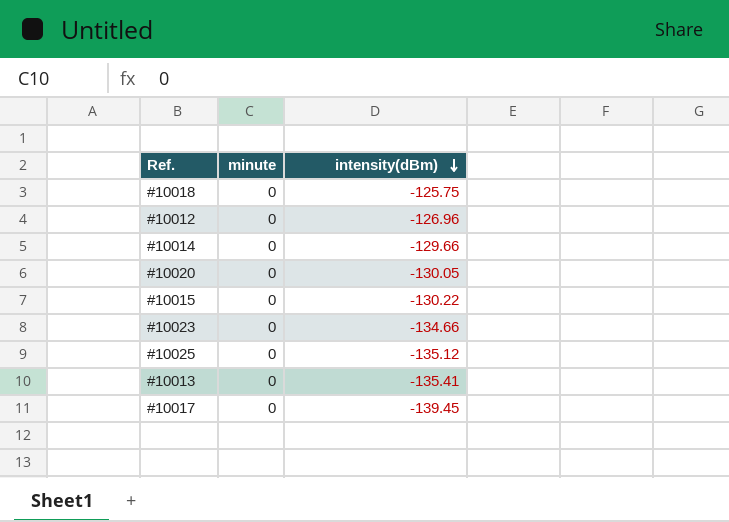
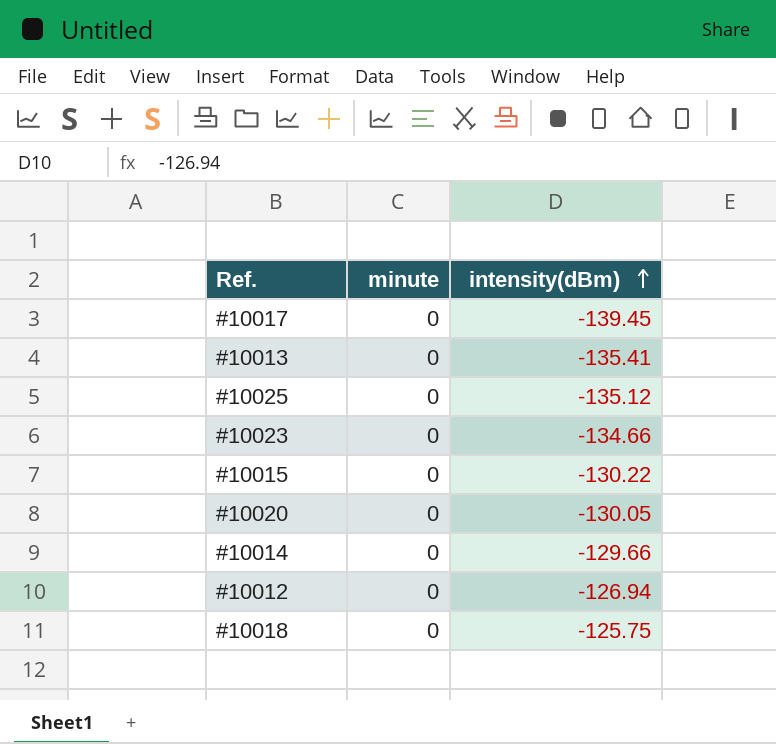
row order: intensity(dBm) descending -> intensity(dBm) ascending
#10012 | intensity(dBm): -126.96 -> -126.94

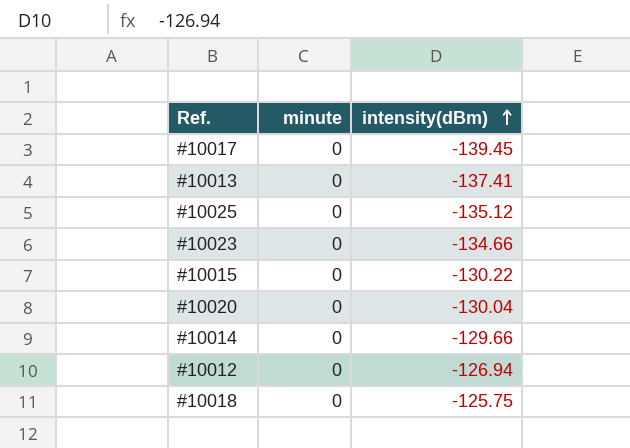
#10013 | intensity(dBm): -135.41 -> -137.41
#10020 | intensity(dBm): -130.05 -> -130.04

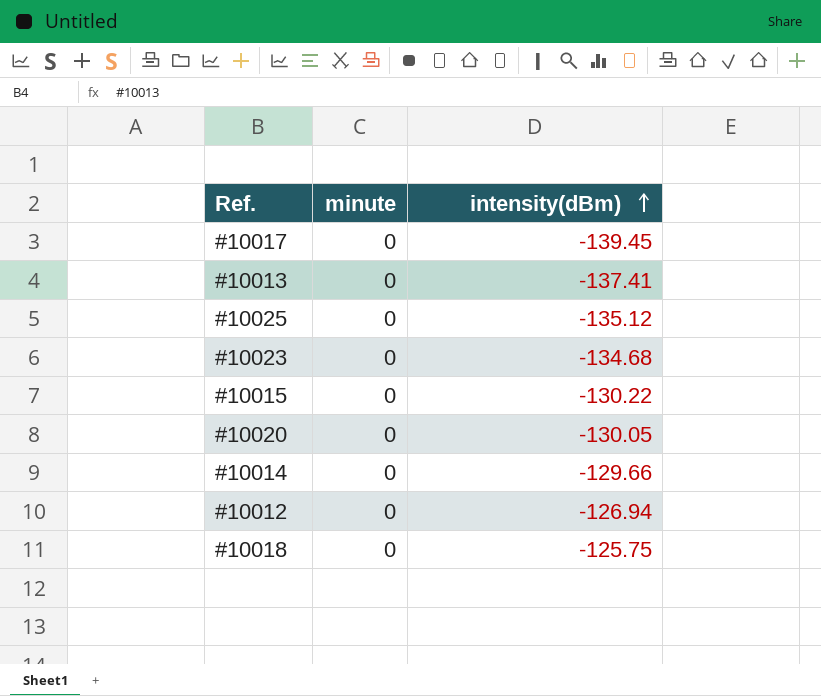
#10023 | intensity(dBm): -134.66 -> -134.68
#10020 | intensity(dBm): -130.04 -> -130.05

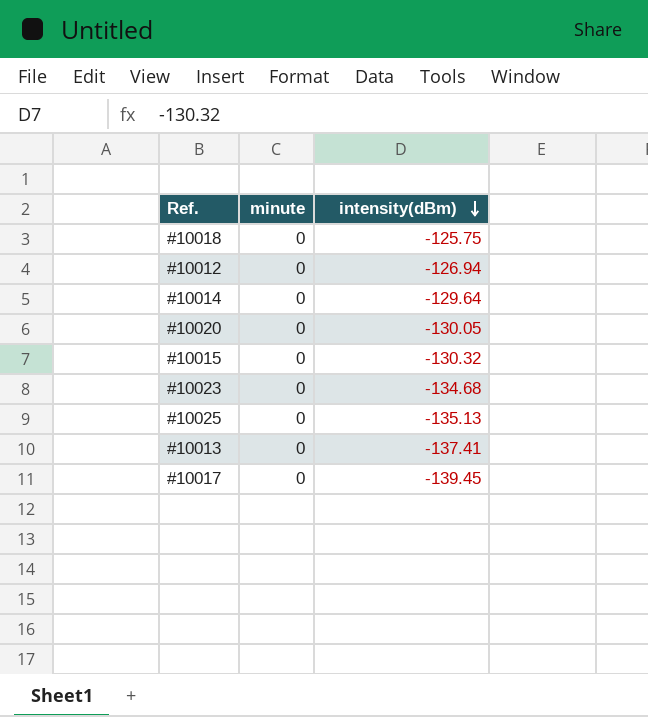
row order: intensity(dBm) ascending -> intensity(dBm) descending
#10014 | intensity(dBm): -129.66 -> -129.64
#10015 | intensity(dBm): -130.22 -> -130.32
#10025 | intensity(dBm): -135.12 -> -135.13

